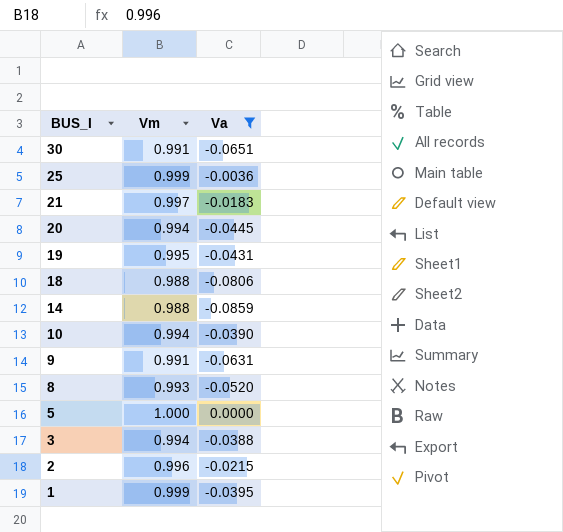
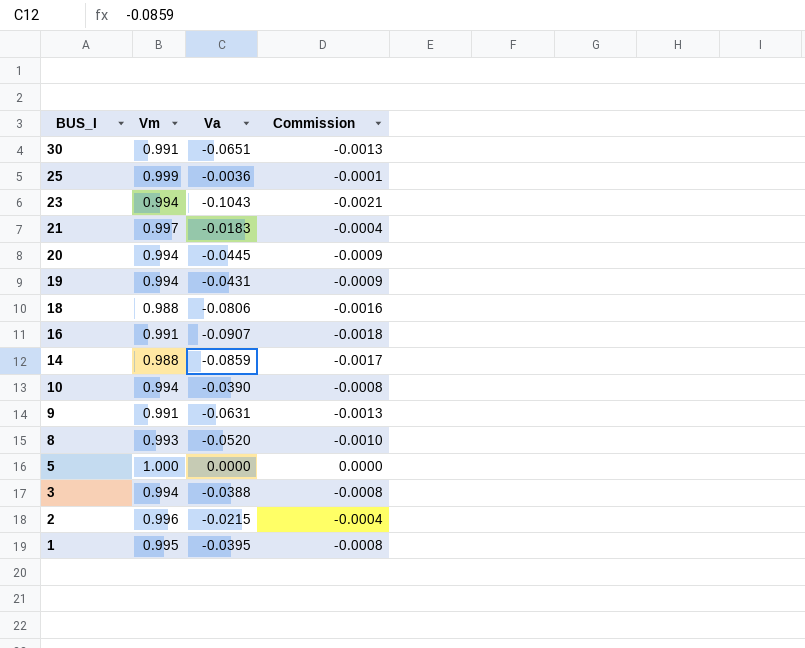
filter: Va >= -0.0859 -> none
column Commission | formula: none -> [Va] * 0.02
19 | Vm: 0.995 -> 0.994
1 | Vm: 0.999 -> 0.995

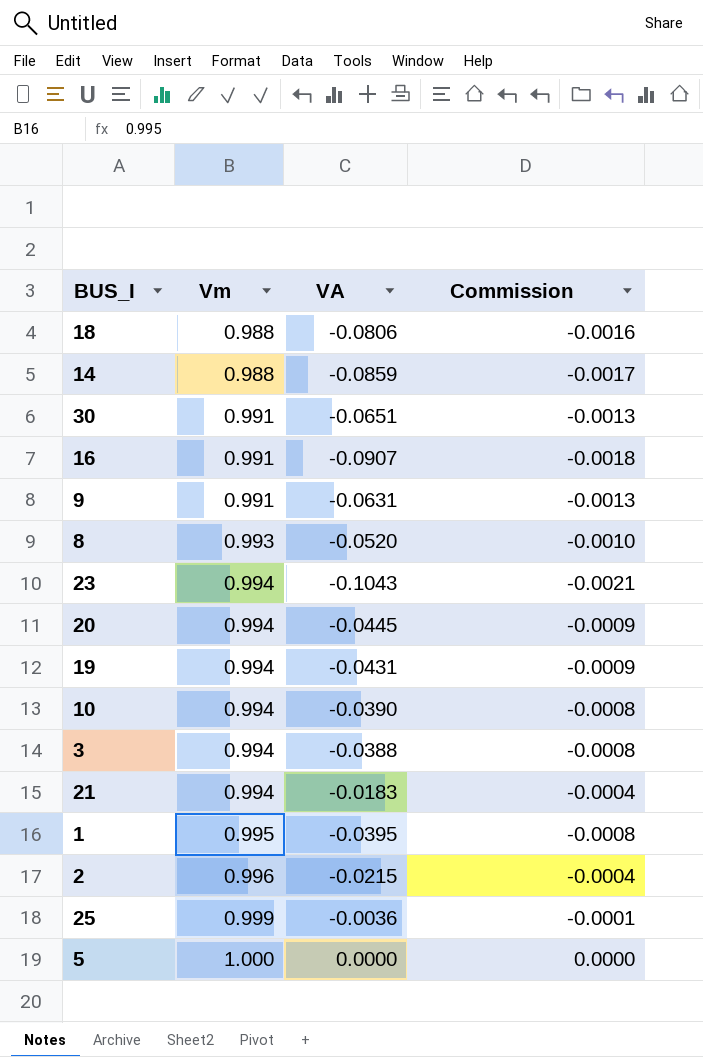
row order: BUS_I descending -> Vm ascending
column name: Va -> VA
21 | Vm: 0.997 -> 0.994

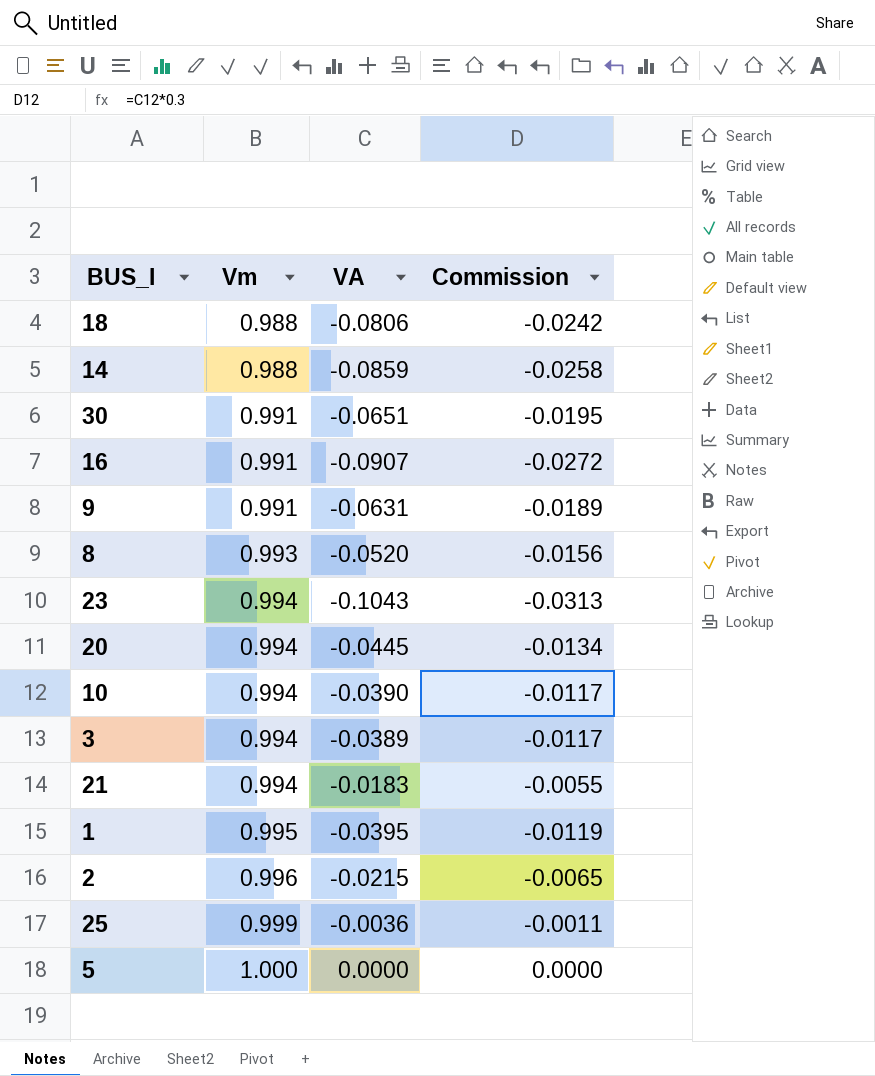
column Commission | formula: [VA] * 0.02 -> [VA] * 0.3
row 19: 0.994 | -0.0431 | -0.0009 -> none
3 | VA: -0.0388 -> -0.0389

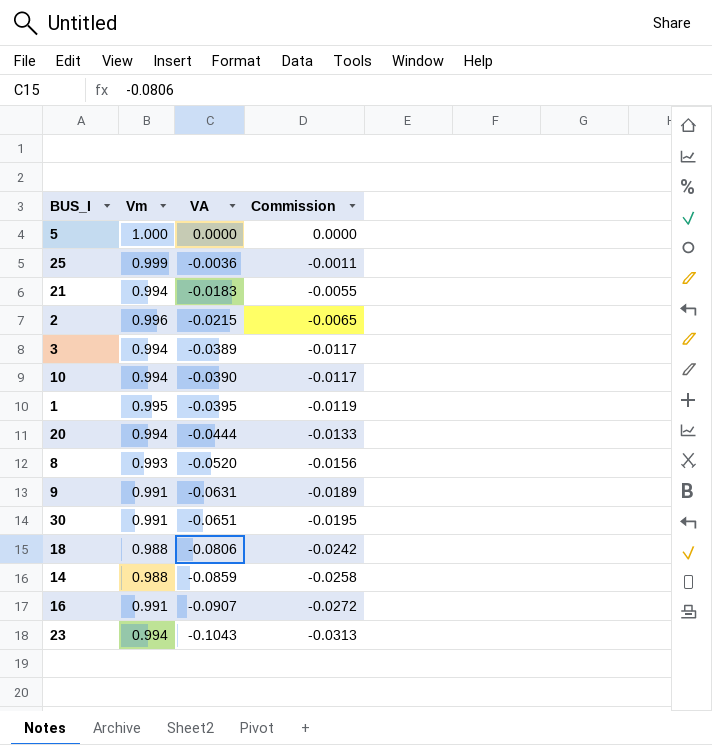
row order: Vm ascending -> VA descending
20 | VA: -0.0445 -> -0.0444
20 | Commission: -0.0134 -> -0.0133

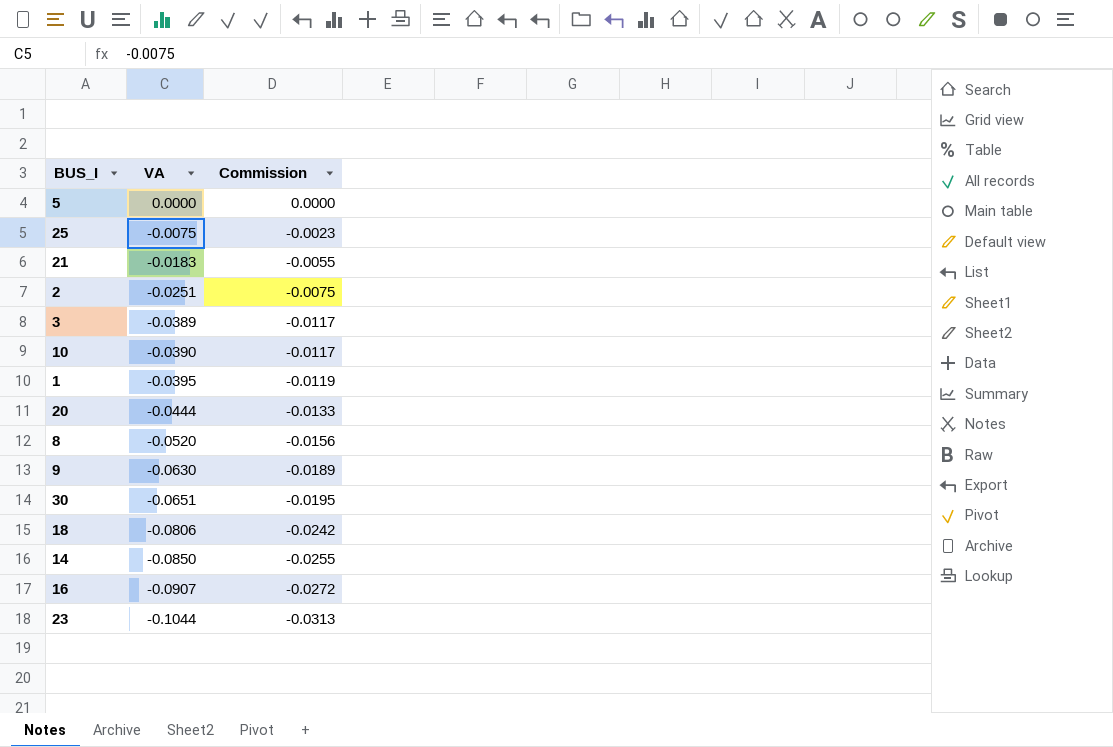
column Vm | position: 2 -> none
25 | VA: -0.0036 -> -0.0075
25 | Commission: -0.0011 -> -0.0023
2 | VA: -0.0215 -> -0.0251
2 | Commission: -0.0065 -> -0.0075
9 | VA: -0.0631 -> -0.0630
14 | VA: -0.0859 -> -0.0850
14 | Commission: -0.0258 -> -0.0255
23 | VA: -0.1043 -> -0.1044

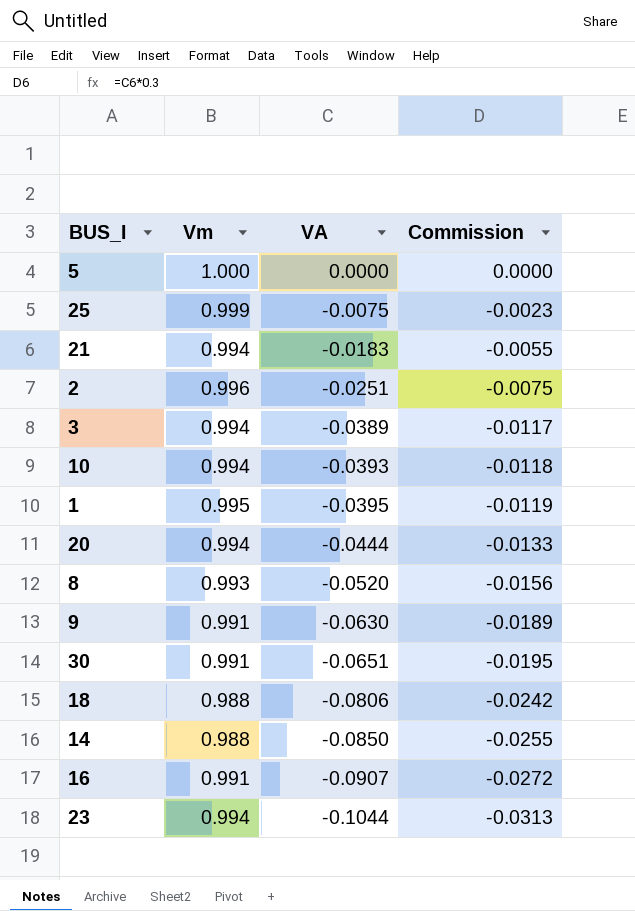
column Vm | position: none -> 2
10 | VA: -0.0390 -> -0.0393
10 | Commission: -0.0117 -> -0.0118

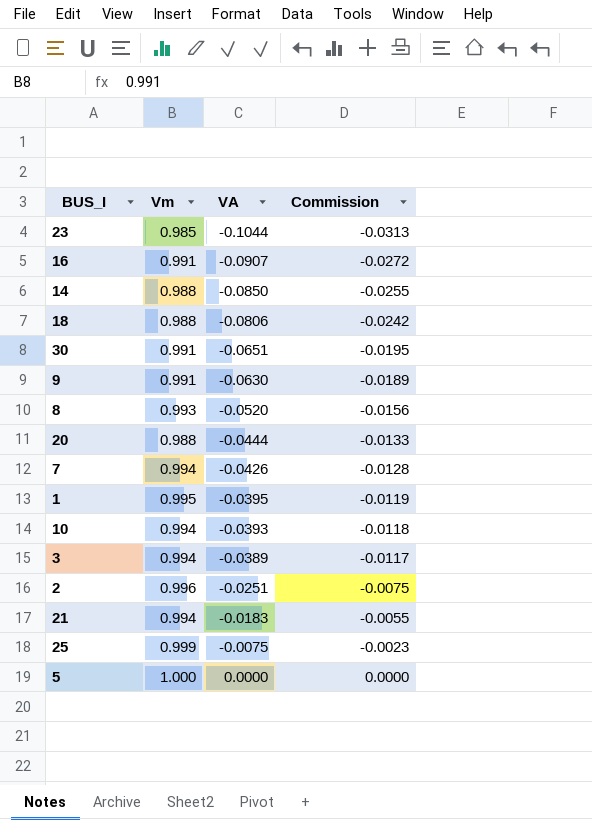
row order: VA descending -> VA ascending
23 | Vm: 0.994 -> 0.985
20 | Vm: 0.994 -> 0.988
row 7: none -> 0.994 | -0.0426 | -0.0128

